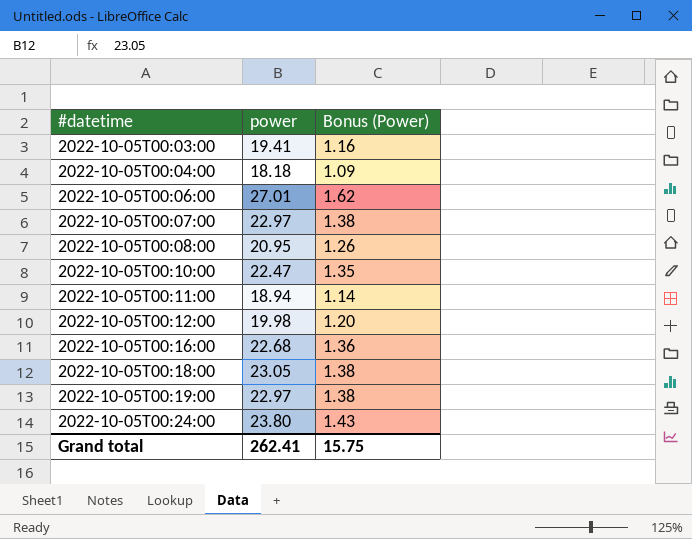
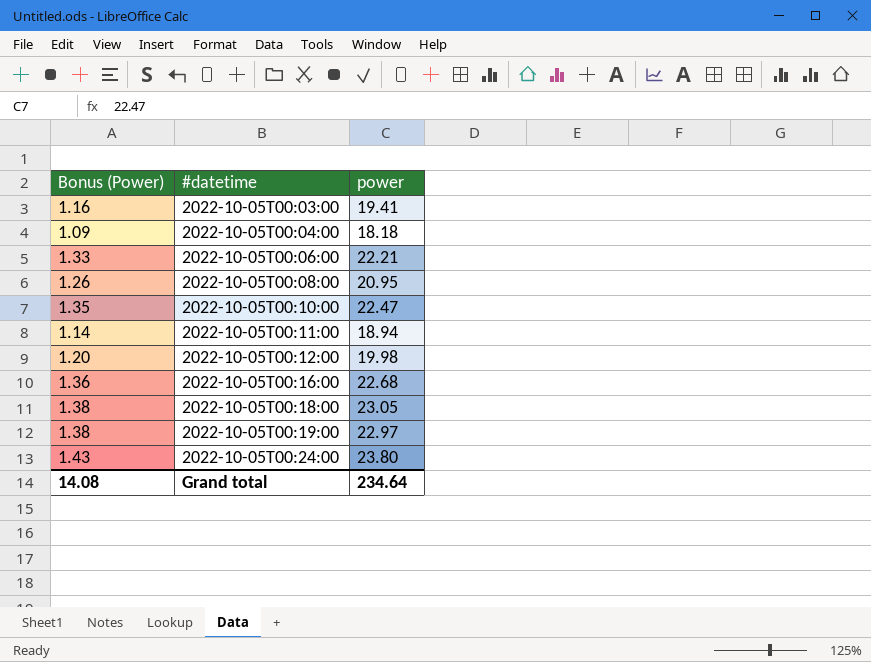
column Bonus (Power) | position: 3 -> 1
row 2022-10-05T00:07:00: 22.97 | 1.38 -> none
2022-10-05T00:06:00 | Bonus (Power): 1.62 -> 1.33
2022-10-05T00:06:00 | power: 27.01 -> 22.21
Grand total | Bonus (Power): 15.75 -> 14.08
Grand total | power: 262.41 -> 234.64

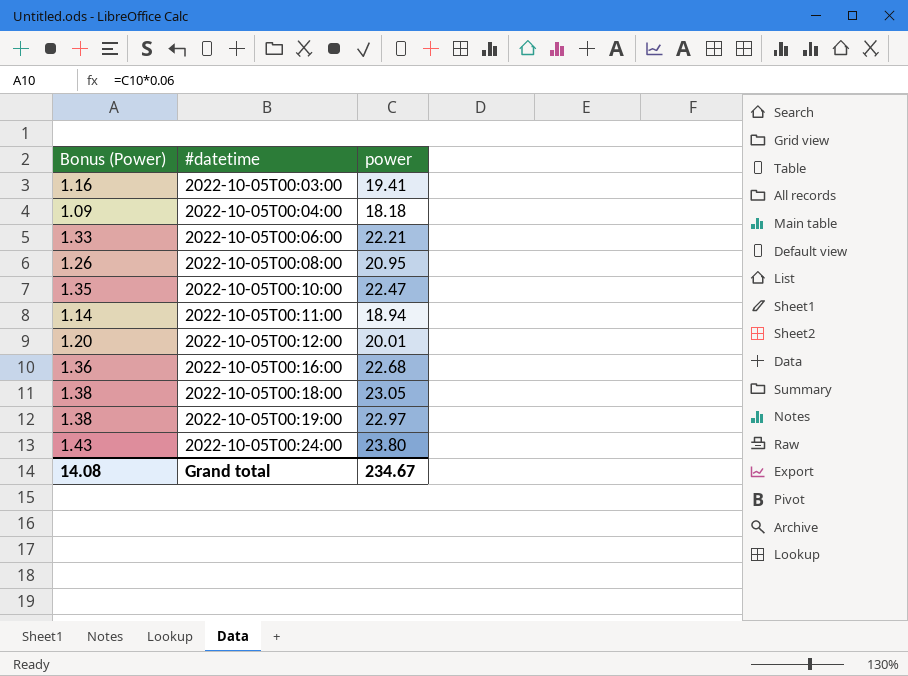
2022-10-05T00:12:00 | power: 19.98 -> 20.01
Grand total | power: 234.64 -> 234.67

